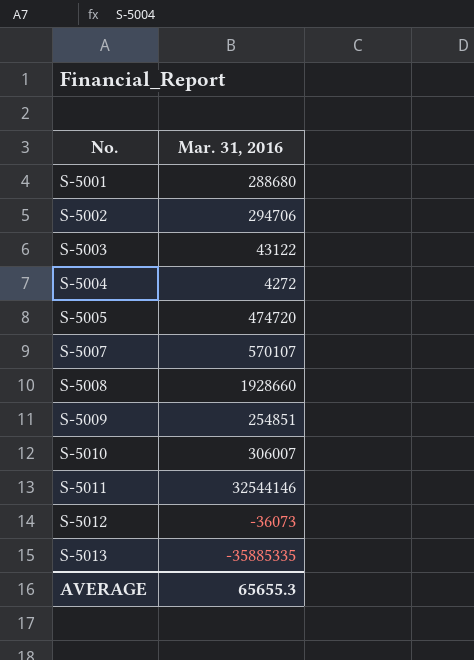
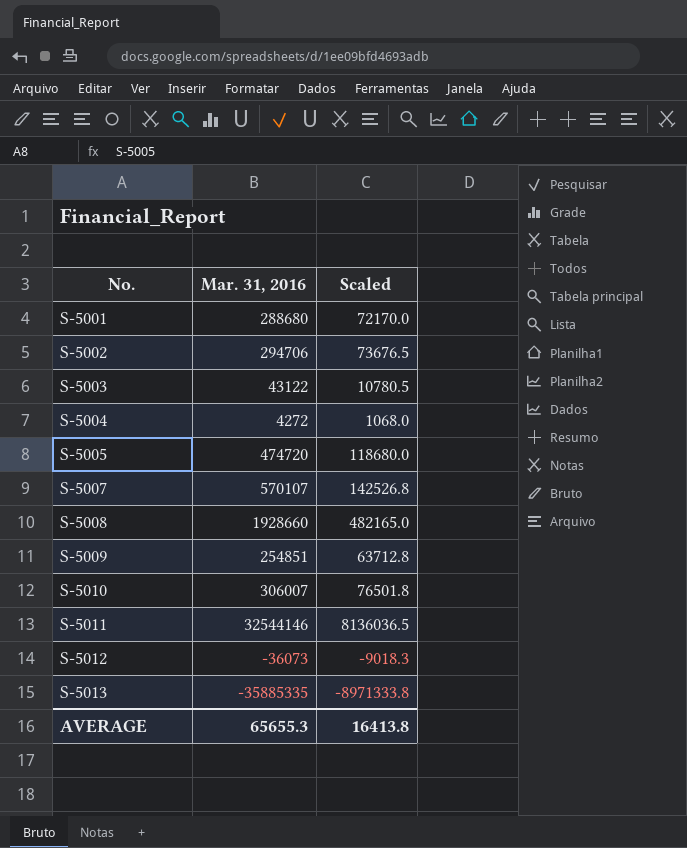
column Scaled | formula: none -> [Mar. 31, 2016] * 0.25

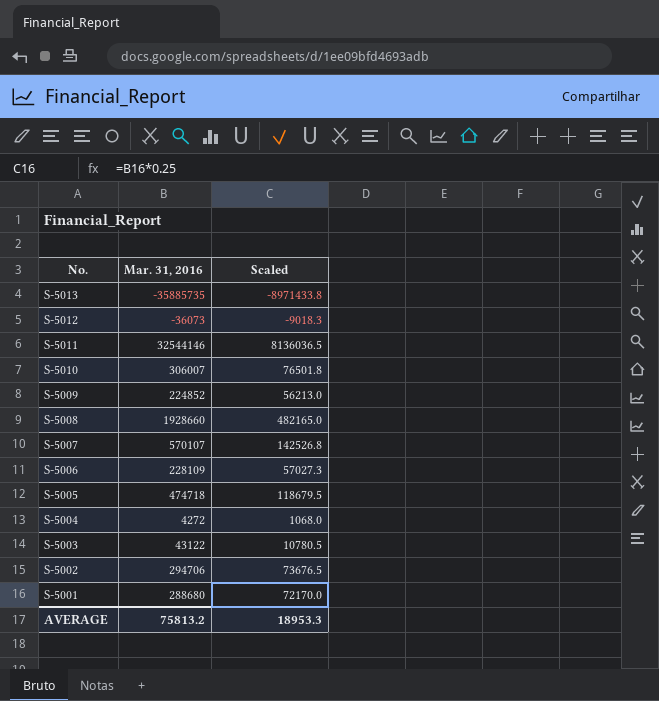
row order: No. ascending -> No. descending
S-5013 | Mar. 31, 2016: -35885335 -> -35885735
S-5013 | Scaled: -8971333.8 -> -8971433.8
S-5009 | Mar. 31, 2016: 254851 -> 224852
S-5009 | Scaled: 63712.8 -> 56213.0
row S-5006: none -> 228109 | 57027.3
S-5005 | Mar. 31, 2016: 474720 -> 474718
S-5005 | Scaled: 118680.0 -> 118679.5
AVERAGE | Mar. 31, 2016: 65655.3 -> 75813.2
AVERAGE | Scaled: 16413.8 -> 18953.3

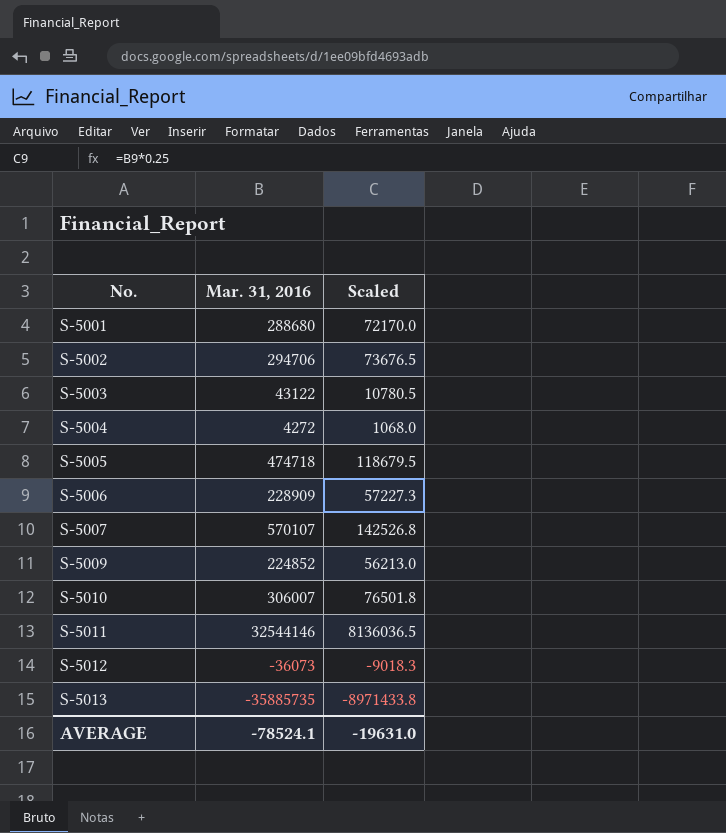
row order: No. descending -> No. ascending
row S-5008: 1928660 | 482165.0 -> none
S-5006 | Mar. 31, 2016: 228109 -> 228909
S-5006 | Scaled: 57027.3 -> 57227.3
AVERAGE | Mar. 31, 2016: 75813.2 -> -78524.1
AVERAGE | Scaled: 18953.3 -> -19631.0

